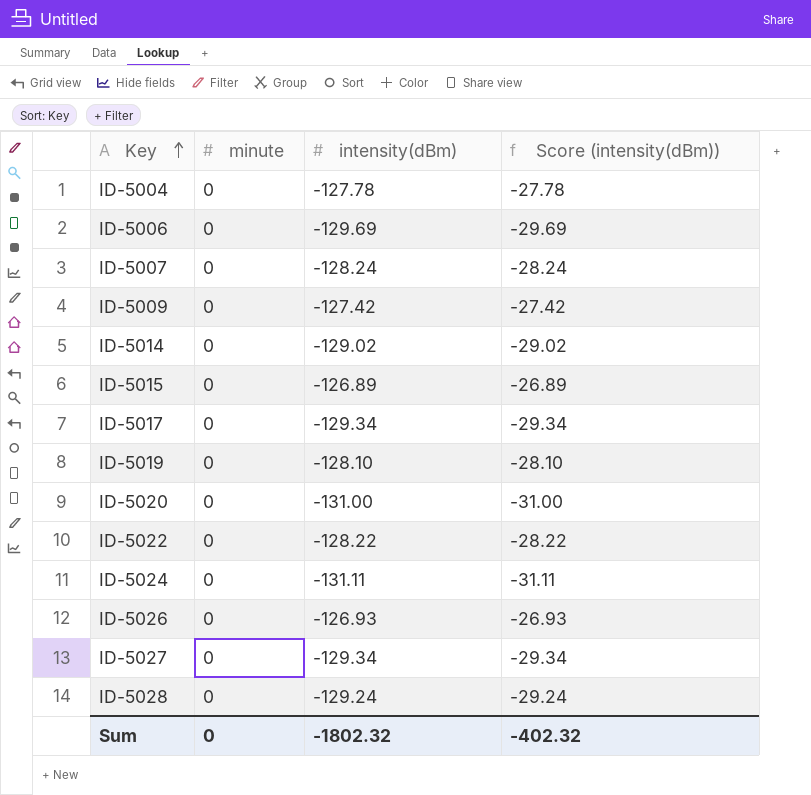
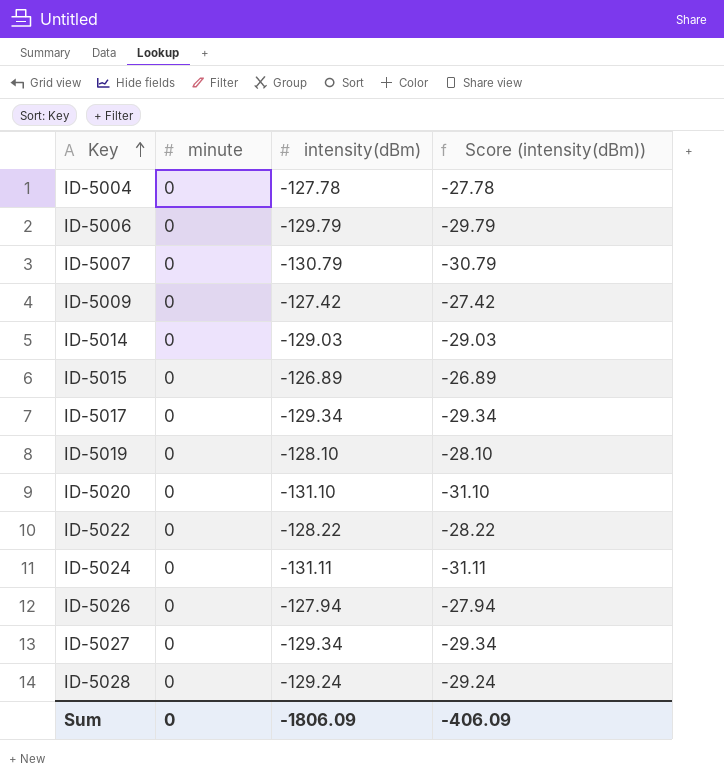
ID-5006 | intensity(dBm): -129.69 -> -129.79
ID-5006 | Score (intensity(dBm)): -29.69 -> -29.79
ID-5007 | intensity(dBm): -128.24 -> -130.79
ID-5007 | Score (intensity(dBm)): -28.24 -> -30.79
ID-5014 | intensity(dBm): -129.02 -> -129.03
ID-5014 | Score (intensity(dBm)): -29.02 -> -29.03
ID-5020 | intensity(dBm): -131.00 -> -131.10
ID-5020 | Score (intensity(dBm)): -31.00 -> -31.10
ID-5026 | intensity(dBm): -126.93 -> -127.94
ID-5026 | Score (intensity(dBm)): -26.93 -> -27.94
Sum | intensity(dBm): -1802.32 -> -1806.09
Sum | Score (intensity(dBm)): -402.32 -> -406.09

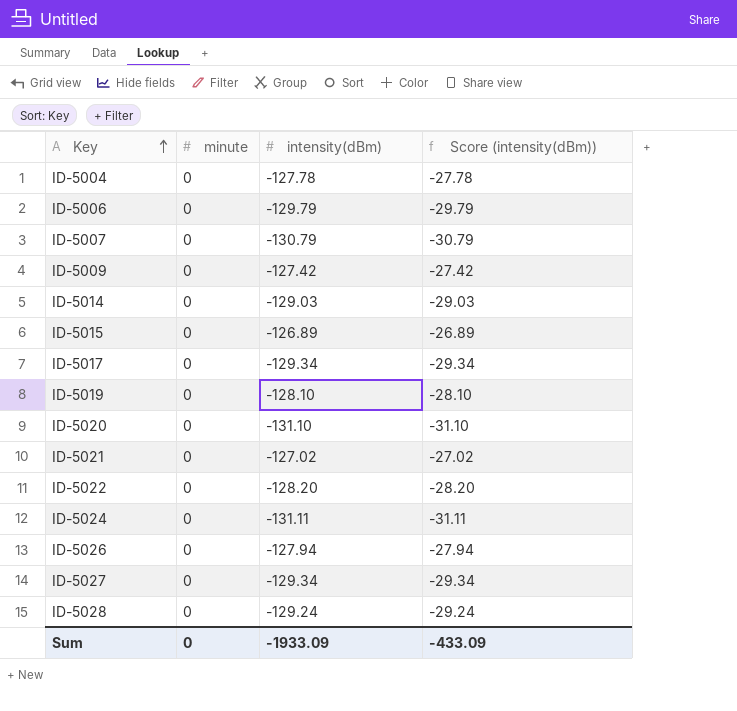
row ID-5021: none -> 0 | -127.02 | -27.02
ID-5022 | intensity(dBm): -128.22 -> -128.20
ID-5022 | Score (intensity(dBm)): -28.22 -> -28.20
Sum | intensity(dBm): -1806.09 -> -1933.09
Sum | Score (intensity(dBm)): -406.09 -> -433.09

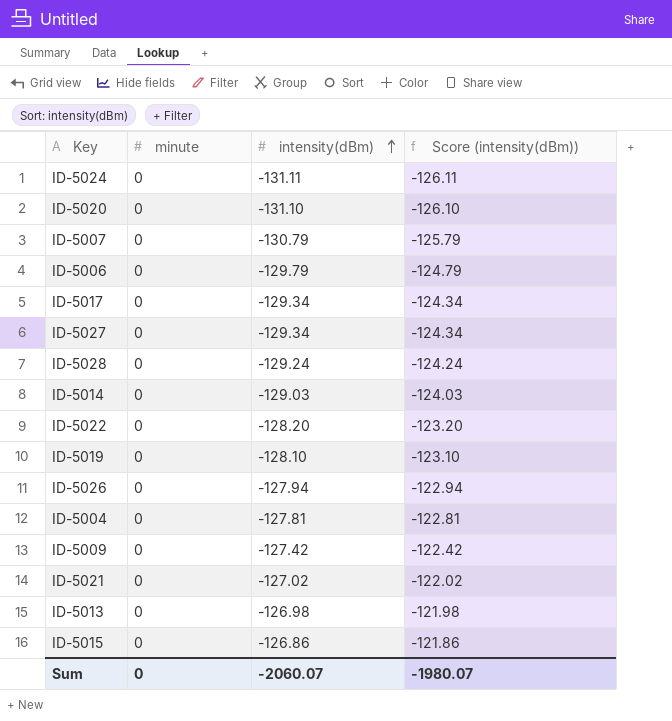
row order: Key ascending -> intensity(dBm) ascending
column Score (intensity(dBm)) | formula: [intensity(dBm)] + 100 -> [intensity(dBm)] + 5
ID-5004 | intensity(dBm): -127.78 -> -127.81
row ID-5013: none -> 0 | -126.98 | -121.98
ID-5015 | intensity(dBm): -126.89 -> -126.86
Sum | intensity(dBm): -1933.09 -> -2060.07
Sum | Score (intensity(dBm)): -433.09 -> -1980.07

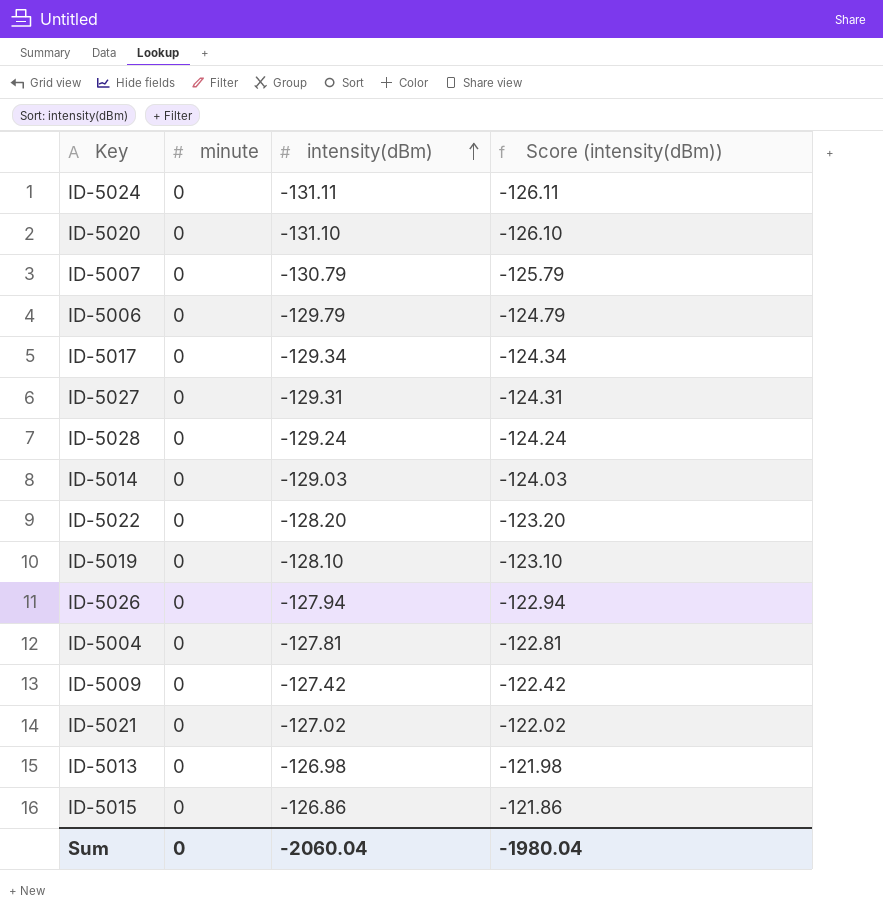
ID-5027 | intensity(dBm): -129.34 -> -129.31
ID-5027 | Score (intensity(dBm)): -124.34 -> -124.31
Sum | intensity(dBm): -2060.07 -> -2060.04
Sum | Score (intensity(dBm)): -1980.07 -> -1980.04

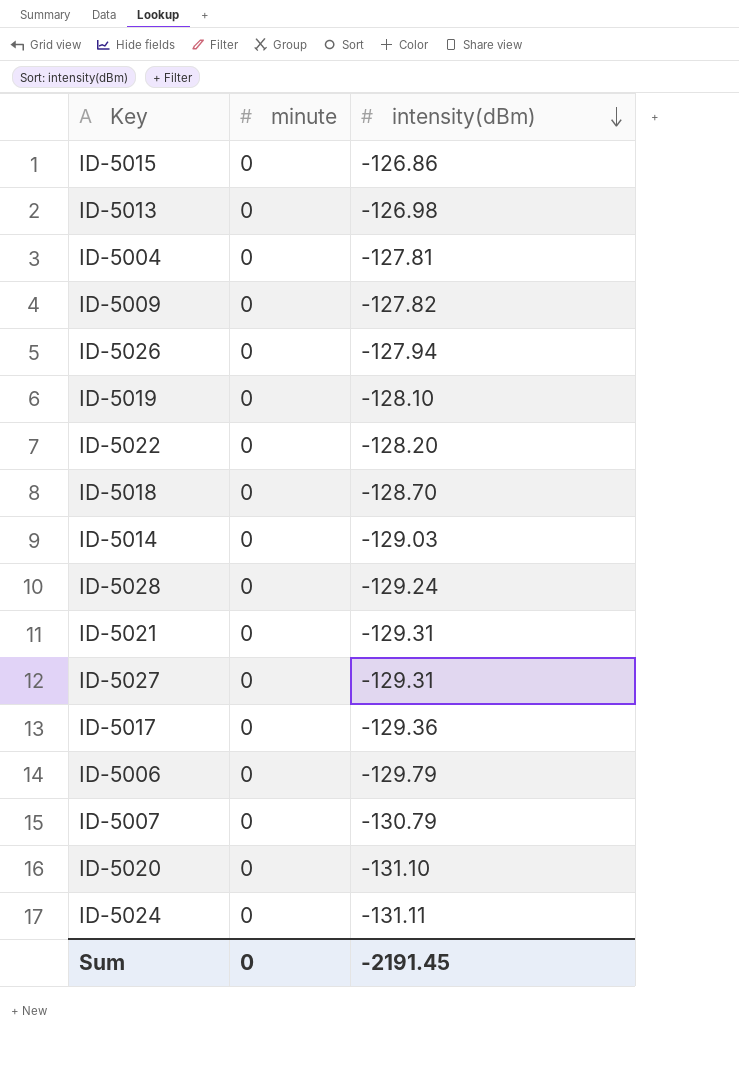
row order: intensity(dBm) ascending -> intensity(dBm) descending
column Score (intensity(dBm)) | formula: [intensity(dBm)] + 5 -> none
ID-5009 | intensity(dBm): -127.42 -> -127.82
row ID-5018: none -> 0 | -128.70
ID-5021 | intensity(dBm): -127.02 -> -129.31
ID-5017 | intensity(dBm): -129.34 -> -129.36
Sum | intensity(dBm): -2060.04 -> -2191.45

